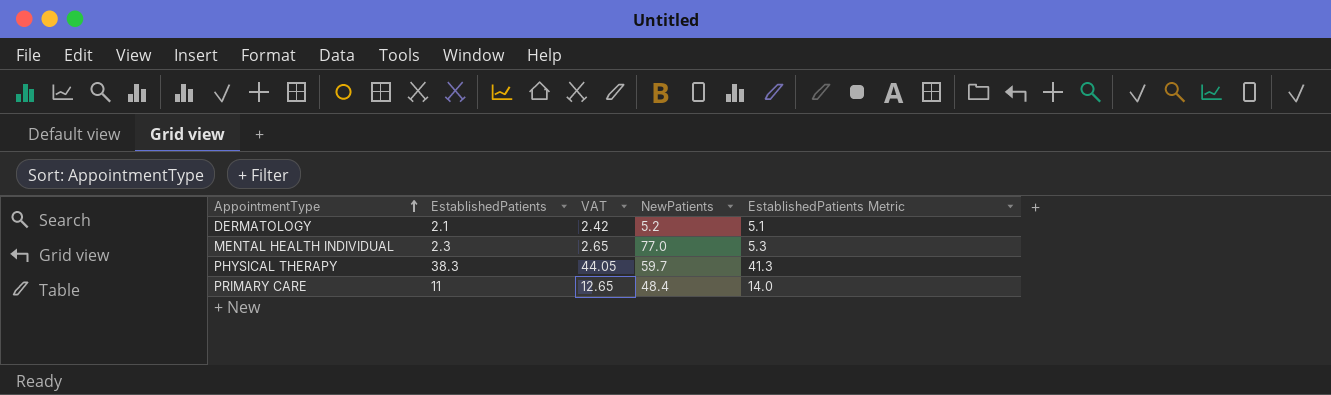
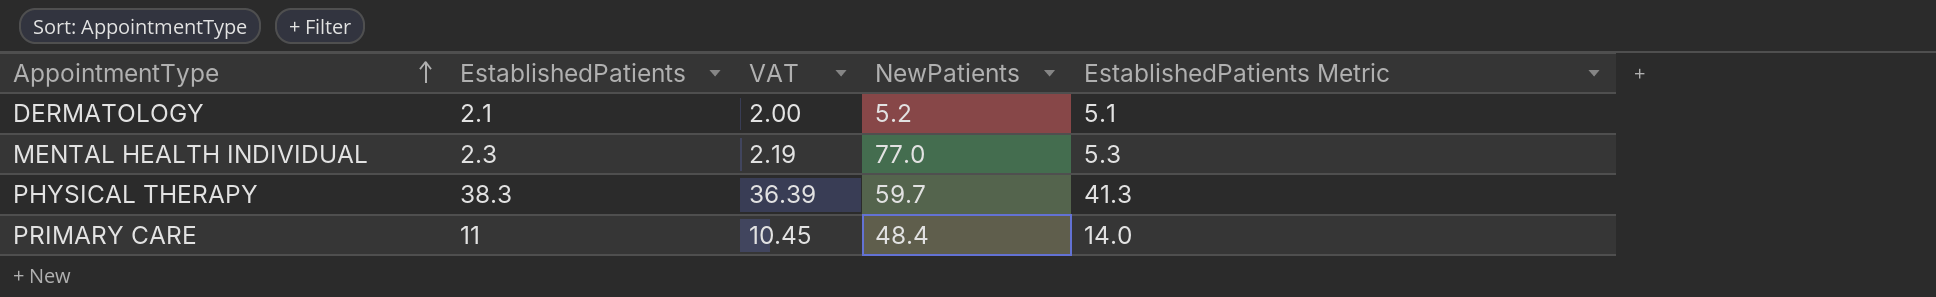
column VAT | formula: [EstablishedPatients] * 1.15 -> [EstablishedPatients] * 0.95

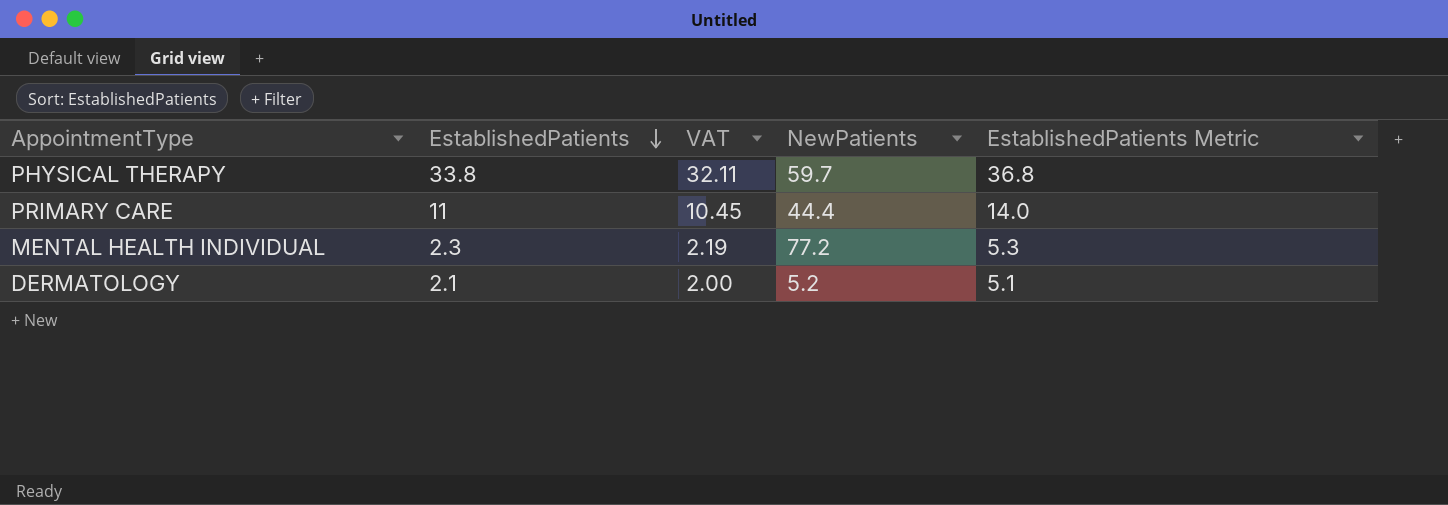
row order: AppointmentType ascending -> EstablishedPatients descending
PHYSICAL THERAPY | EstablishedPatients: 38.3 -> 33.8
PHYSICAL THERAPY | VAT: 36.39 -> 32.11
PHYSICAL THERAPY | EstablishedPatients Metric: 41.3 -> 36.8
PRIMARY CARE | NewPatients: 48.4 -> 44.4
MENTAL HEALTH INDIVIDUAL | NewPatients: 77.0 -> 77.2

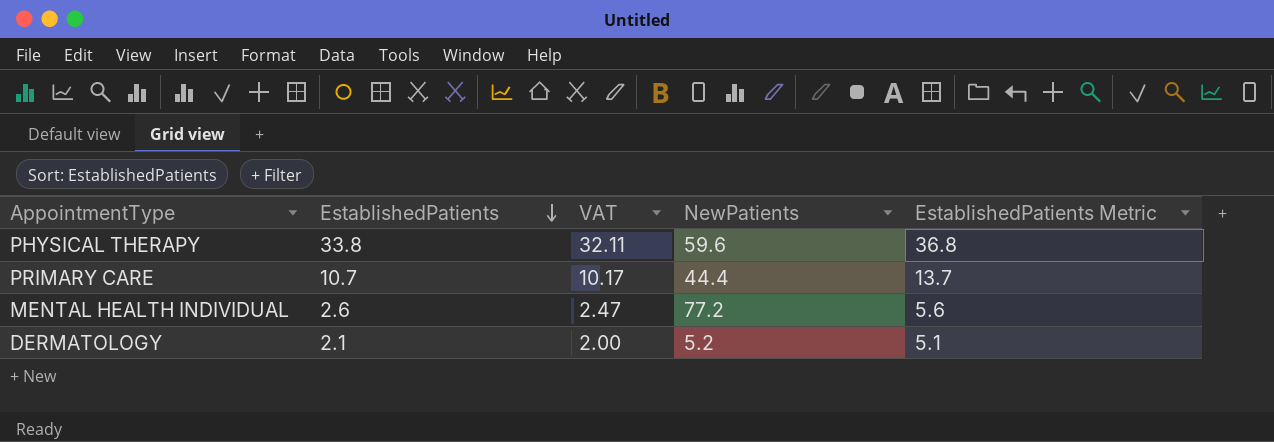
PHYSICAL THERAPY | NewPatients: 59.7 -> 59.6
PRIMARY CARE | EstablishedPatients: 11 -> 10.7
PRIMARY CARE | VAT: 10.45 -> 10.17
PRIMARY CARE | EstablishedPatients Metric: 14.0 -> 13.7
MENTAL HEALTH INDIVIDUAL | EstablishedPatients: 2.3 -> 2.6
MENTAL HEALTH INDIVIDUAL | VAT: 2.19 -> 2.47
MENTAL HEALTH INDIVIDUAL | EstablishedPatients Metric: 5.3 -> 5.6

